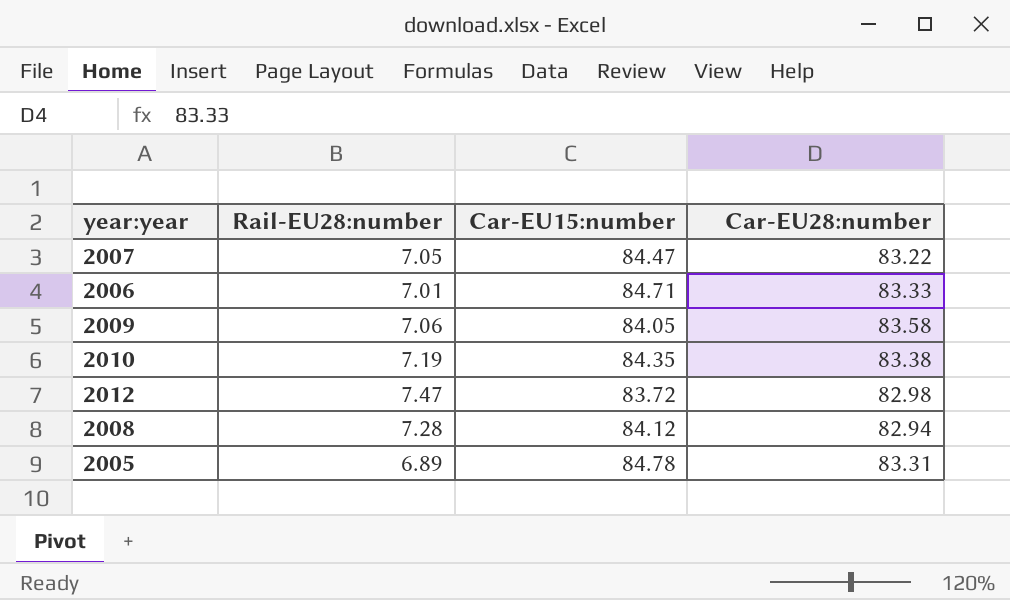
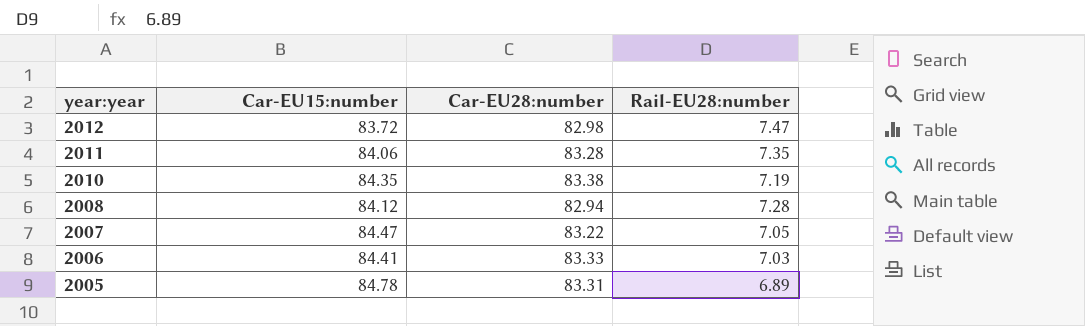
row order: none -> year:year descending
column Rail-EU28:number | position: 2 -> 4
row 2009: 7.06 | 84.05 | 83.58 -> none
row 2011: none -> 84.06 | 83.28 | 7.35
2006 | Car-EU15:number: 84.71 -> 84.41
2006 | Rail-EU28:number: 7.01 -> 7.03

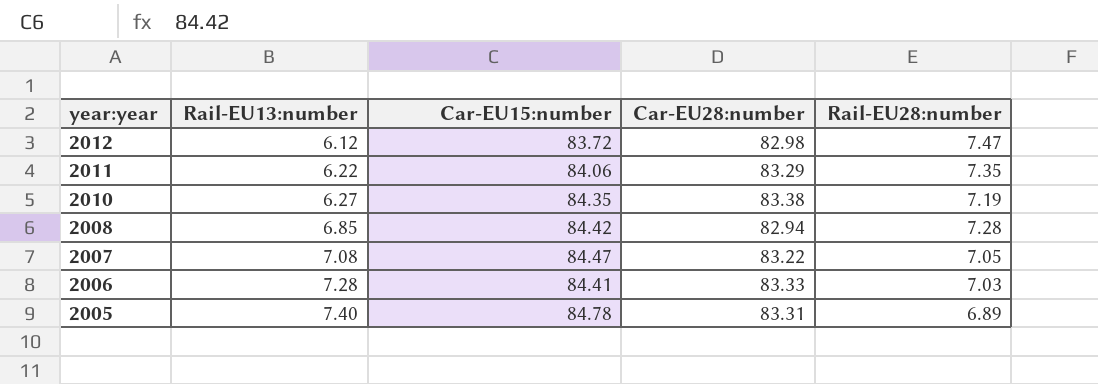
column Rail-EU13:number | position: none -> 2
2011 | Car-EU28:number: 83.28 -> 83.29
2008 | Car-EU15:number: 84.12 -> 84.42

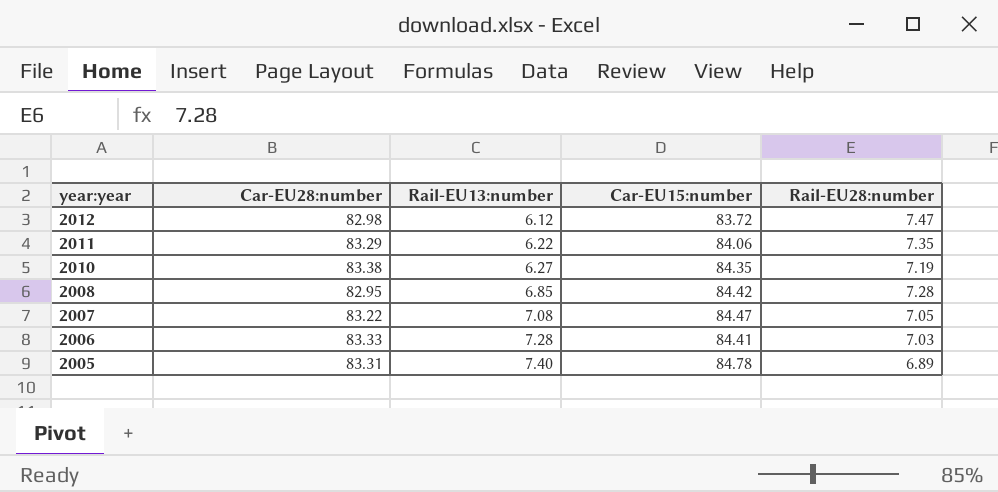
column Car-EU28:number | position: 4 -> 2
2008 | Car-EU28:number: 82.94 -> 82.95

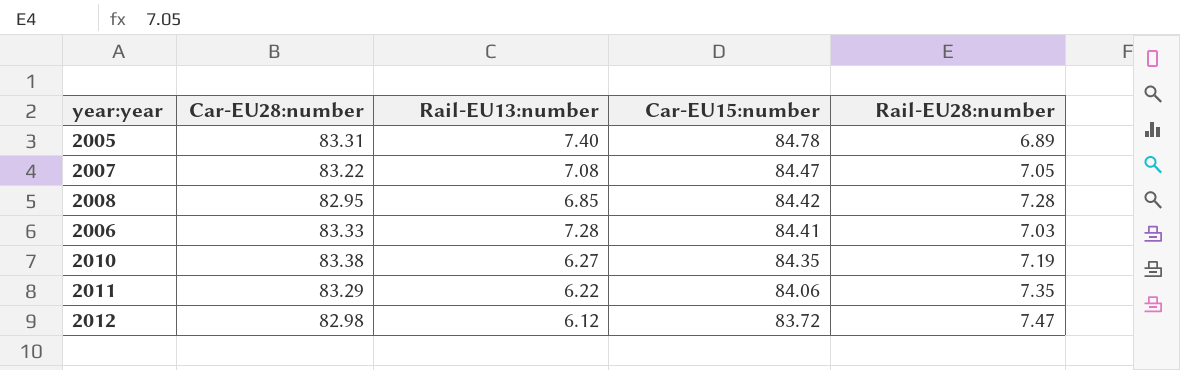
row order: year:year descending -> Car-EU15:number descending

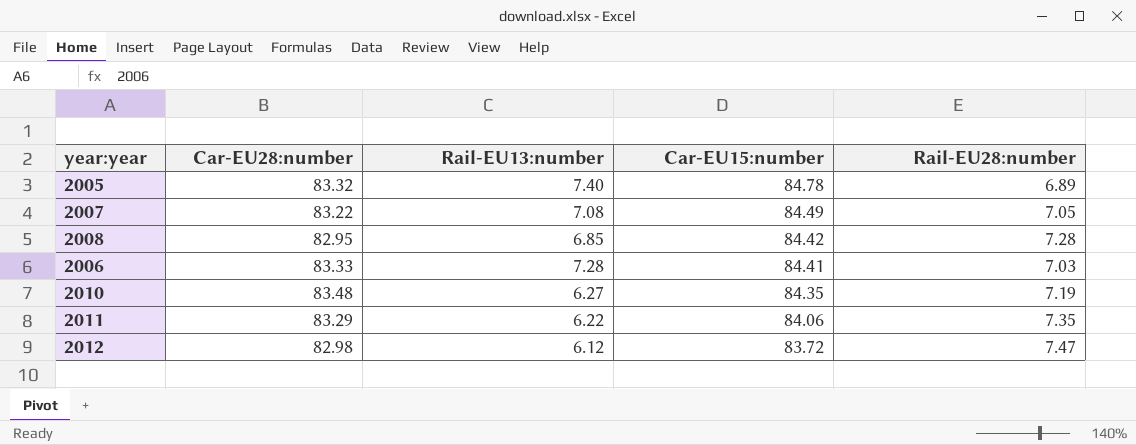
2005 | Car-EU28:number: 83.31 -> 83.32
2007 | Car-EU15:number: 84.47 -> 84.49
2010 | Car-EU28:number: 83.38 -> 83.48

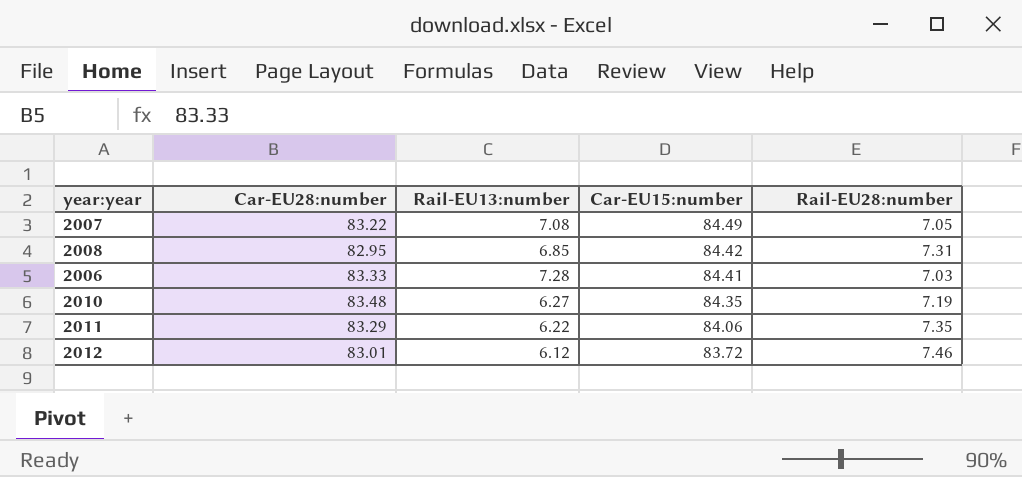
row 2005: 83.32 | 7.40 | 84.78 | 6.89 -> none
2008 | Rail-EU28:number: 7.28 -> 7.31
2012 | Car-EU28:number: 82.98 -> 83.01
2012 | Rail-EU28:number: 7.47 -> 7.46

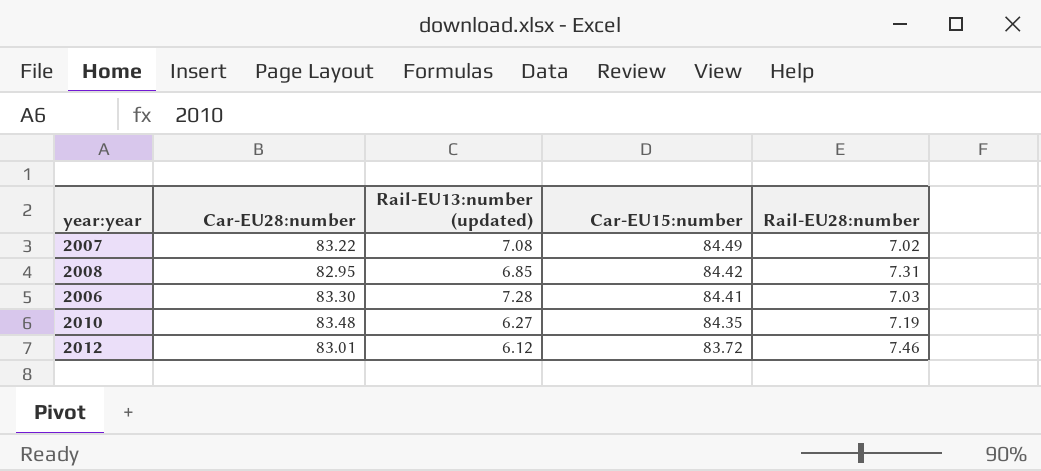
column name: Rail-EU13:number -> Rail-EU13:number (updated)
row 2011: 83.29 | 6.22 | 84.06 | 7.35 -> none
2007 | Rail-EU28:number: 7.05 -> 7.02
2006 | Car-EU28:number: 83.33 -> 83.30

